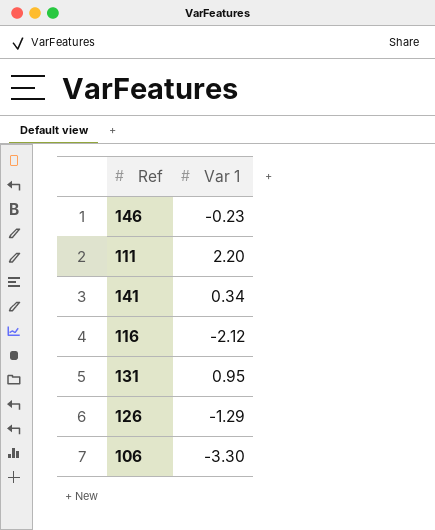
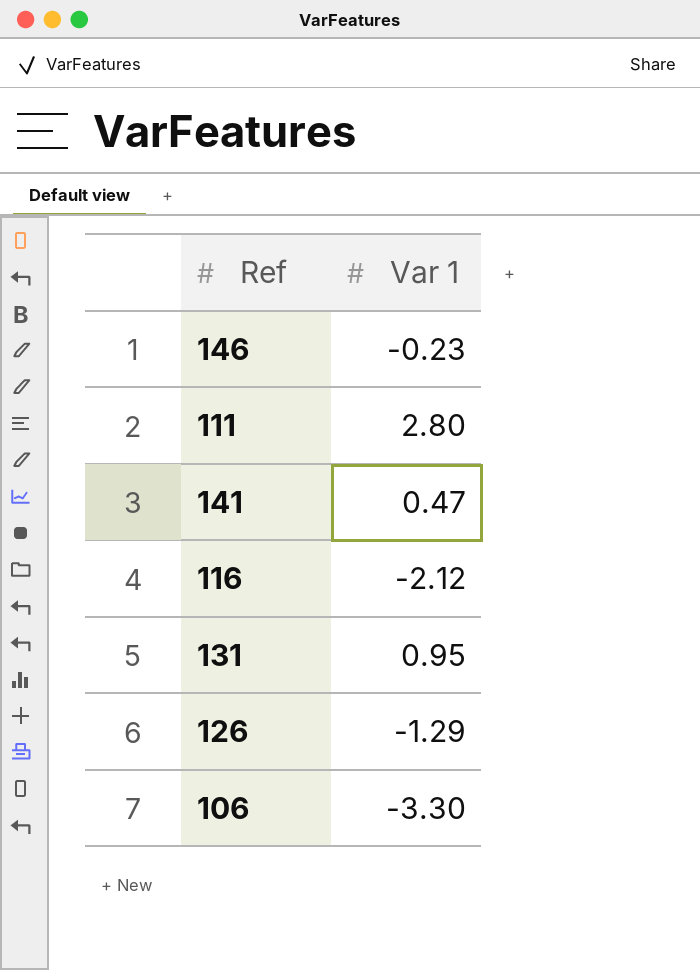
111 | Var 1: 2.20 -> 2.80
141 | Var 1: 0.34 -> 0.47

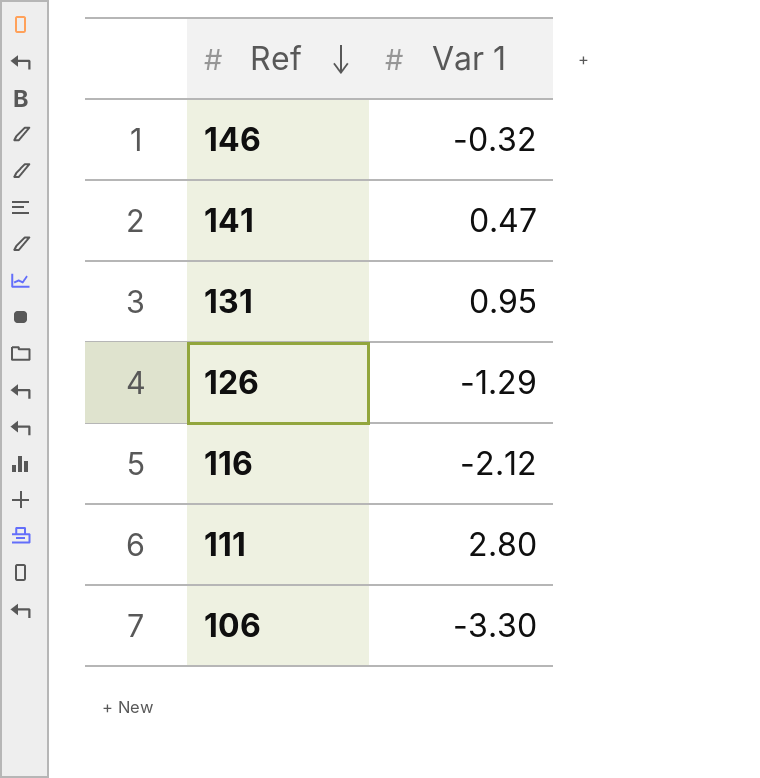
row order: none -> Ref descending
146 | Var 1: -0.23 -> -0.32

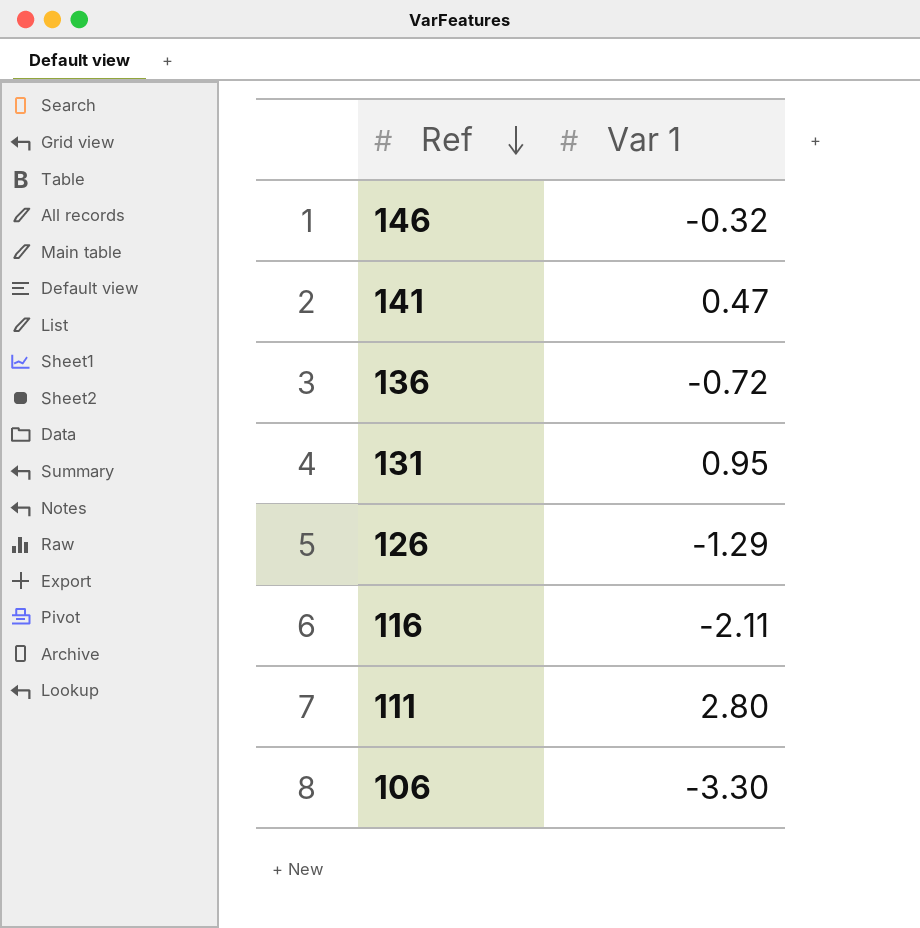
row 136: none -> -0.72
116 | Var 1: -2.12 -> -2.11

